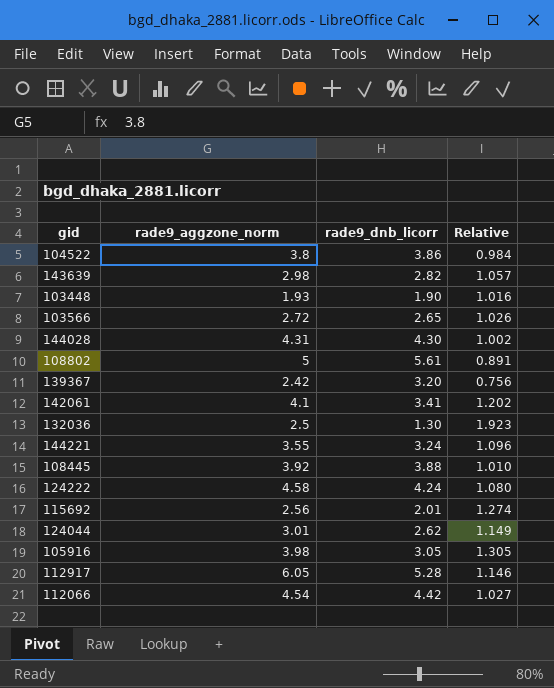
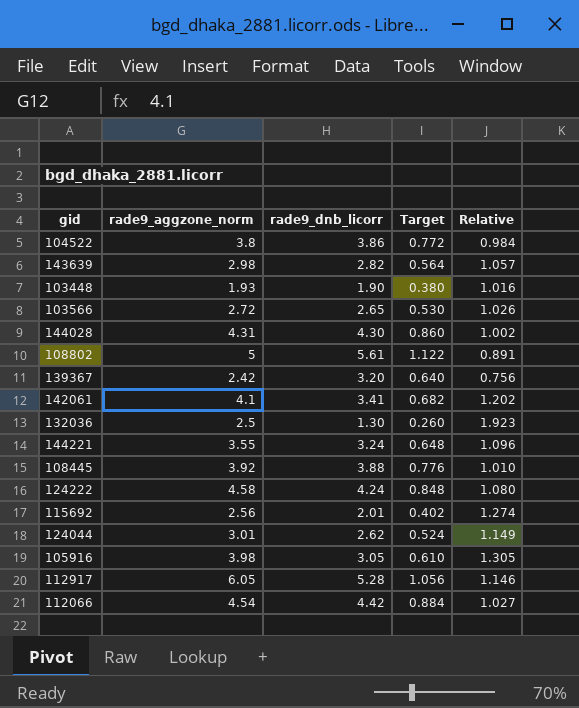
column Target | formula: none -> [rade9_dnb_licorr] * 0.2

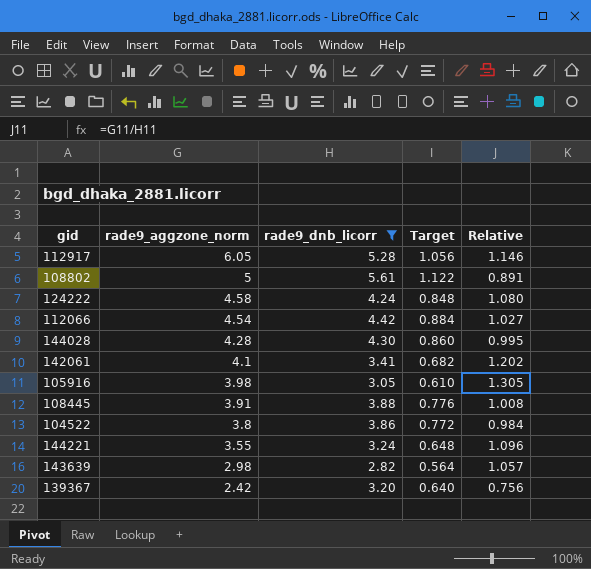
filter: none -> rade9_dnb_licorr >= 2.82
row order: none -> rade9_aggzone_norm descending
144028 | rade9_aggzone_norm: 4.31 -> 4.28
144028 | Relative: 1.002 -> 0.995
108445 | rade9_aggzone_norm: 3.92 -> 3.91
108445 | Relative: 1.010 -> 1.008

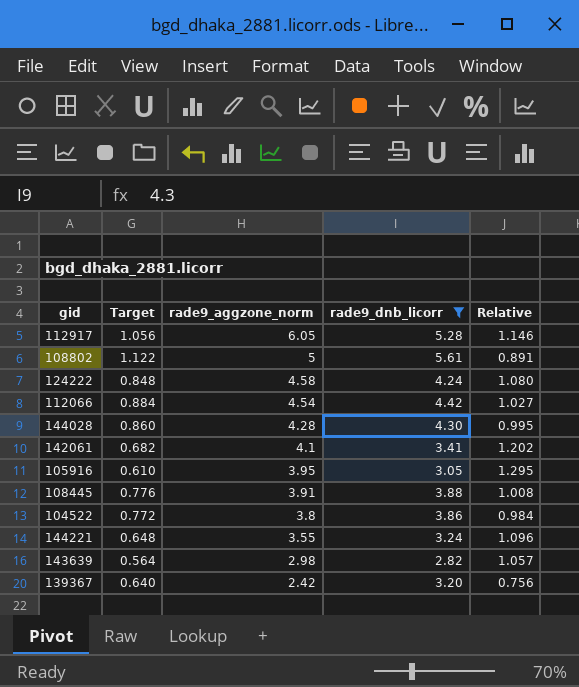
column Target | position: 4 -> 2
105916 | rade9_aggzone_norm: 3.98 -> 3.95
105916 | Relative: 1.305 -> 1.295

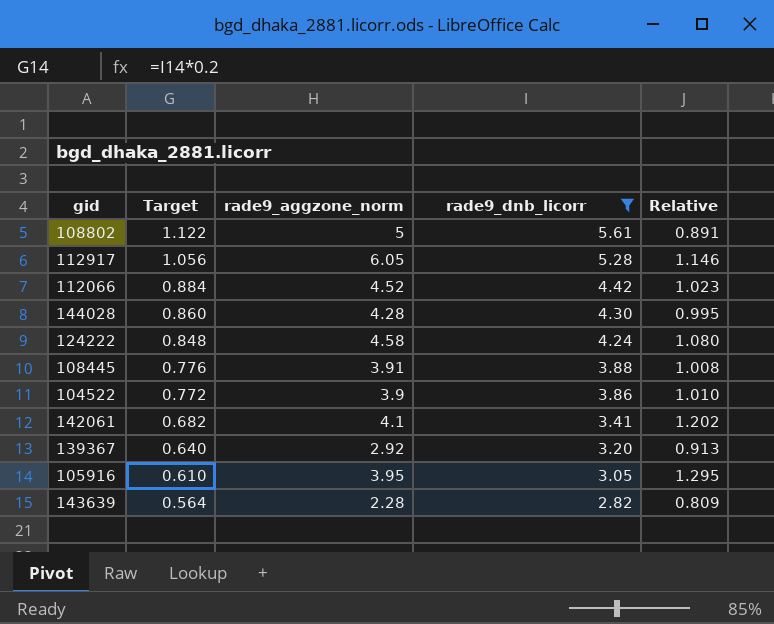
row order: rade9_aggzone_norm descending -> Target descending
row 144221: 0.648 | 3.55 | 3.24 | 1.096 -> none
112066 | rade9_aggzone_norm: 4.54 -> 4.52
112066 | Relative: 1.027 -> 1.023
104522 | rade9_aggzone_norm: 3.8 -> 3.9
104522 | Relative: 0.984 -> 1.010
139367 | rade9_aggzone_norm: 2.42 -> 2.92
139367 | Relative: 0.756 -> 0.913
143639 | rade9_aggzone_norm: 2.98 -> 2.28
143639 | Relative: 1.057 -> 0.809

